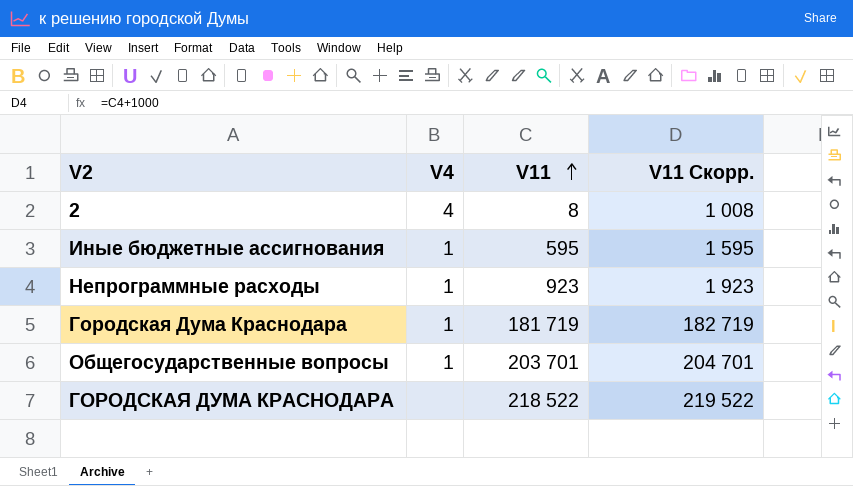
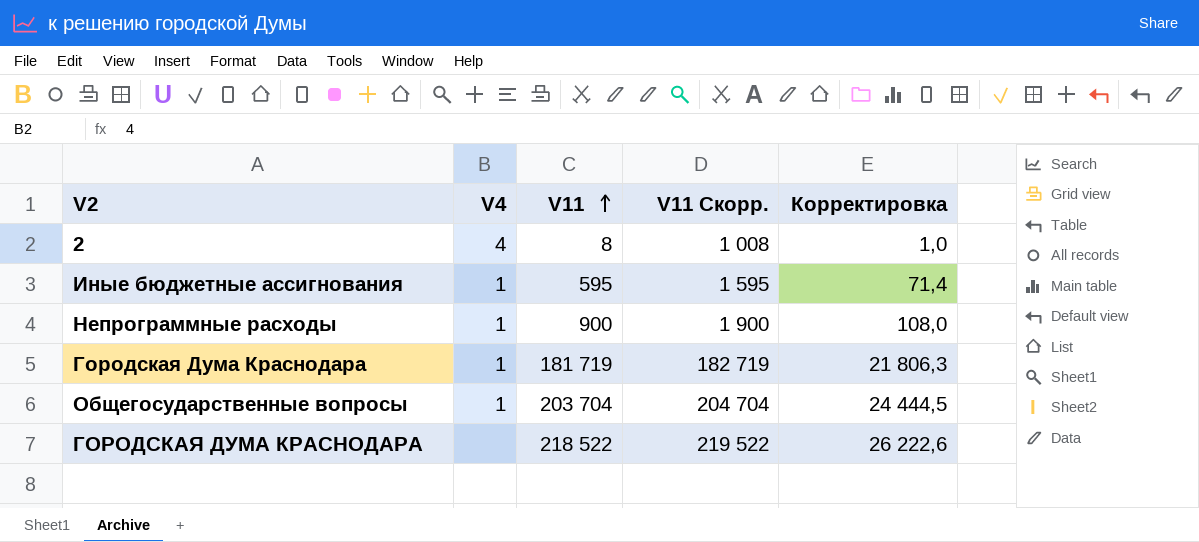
column Корректировка | formula: none -> [V11] * 0,12
Непрограммные расходы | V11: 923 -> 900
Непрограммные расходы | V11 Скорр.: 1 923 -> 1 900
Общегосударственные вопросы | V11: 203 701 -> 203 704
Общегосударственные вопросы | V11 Скорр.: 204 701 -> 204 704

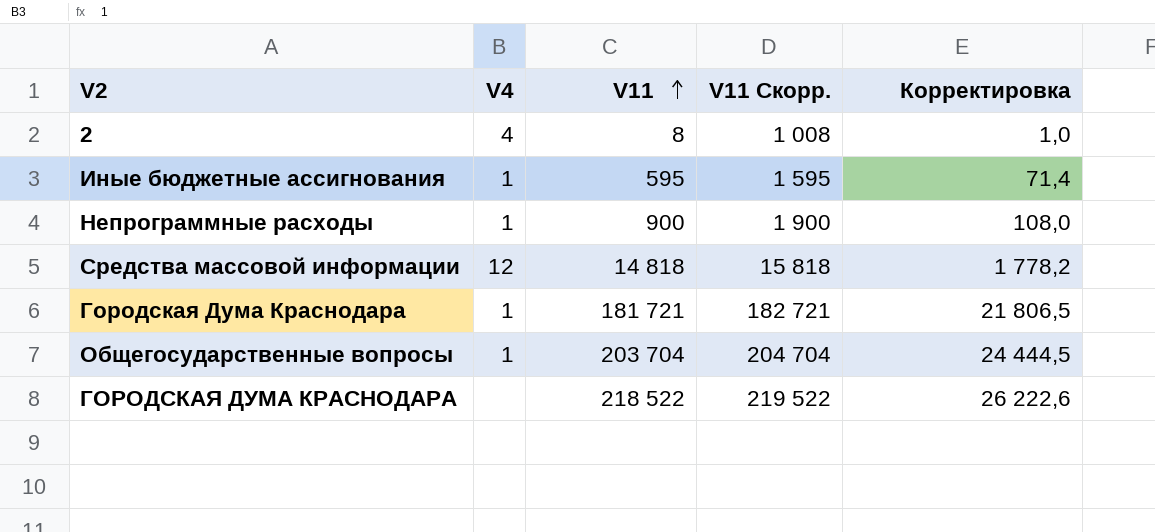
row Средства массовой информации: none -> 12 | 14 818 | 15 818 | 1 778,2
Городская Дума Краснодара | V11: 181 719 -> 181 721
Городская Дума Краснодара | V11 Скорр.: 182 719 -> 182 721
Городская Дума Краснодара | Корректировка: 21 806,3 -> 21 806,5

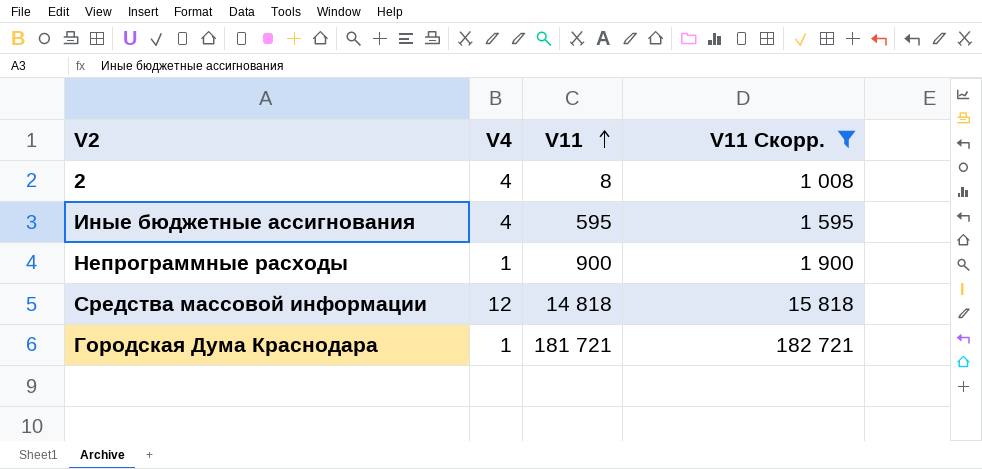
filter: none -> V11 Скорр. <= 182 721
column Корректировка | formula: [V11] * 0,12 -> none
Иные бюджетные ассигнования | V4: 1 -> 4

